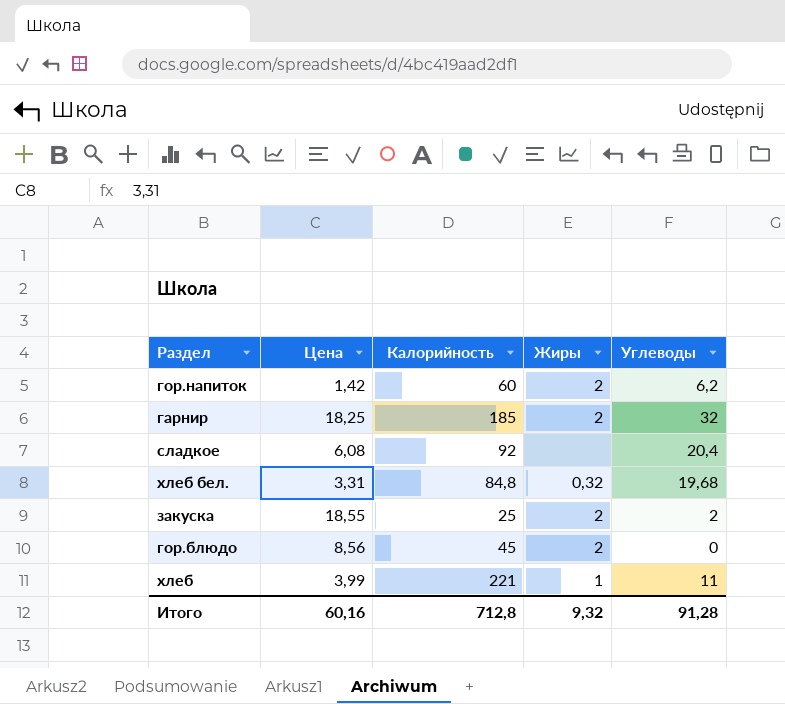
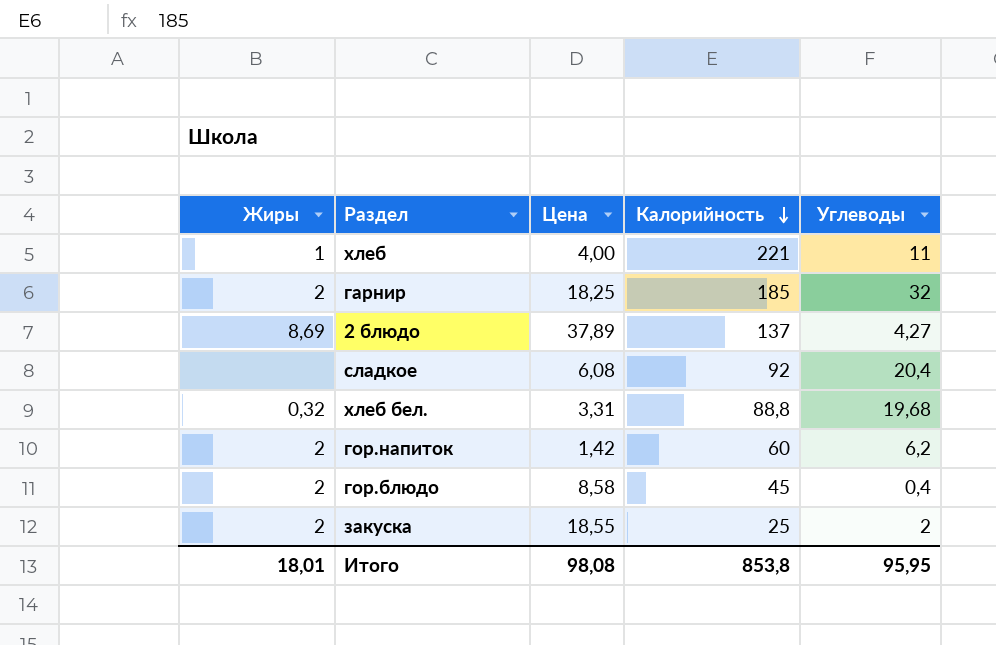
row order: none -> Калорийность descending
column Жиры | position: 4 -> 1
хлеб | Цена: 3,99 -> 4,00
row 2 блюдо: none -> 8,69 | 37,89 | 137 | 4,27
хлеб бел. | Калорийность: 84,8 -> 88,8
гор.блюдо | Цена: 8,56 -> 8,58
гор.блюдо | Углеводы: 0 -> 0,4
Итого | Жиры: 9,32 -> 18,01
Итого | Цена: 60,16 -> 98,08
Итого | Калорийность: 712,8 -> 853,8
Итого | Углеводы: 91,28 -> 95,95

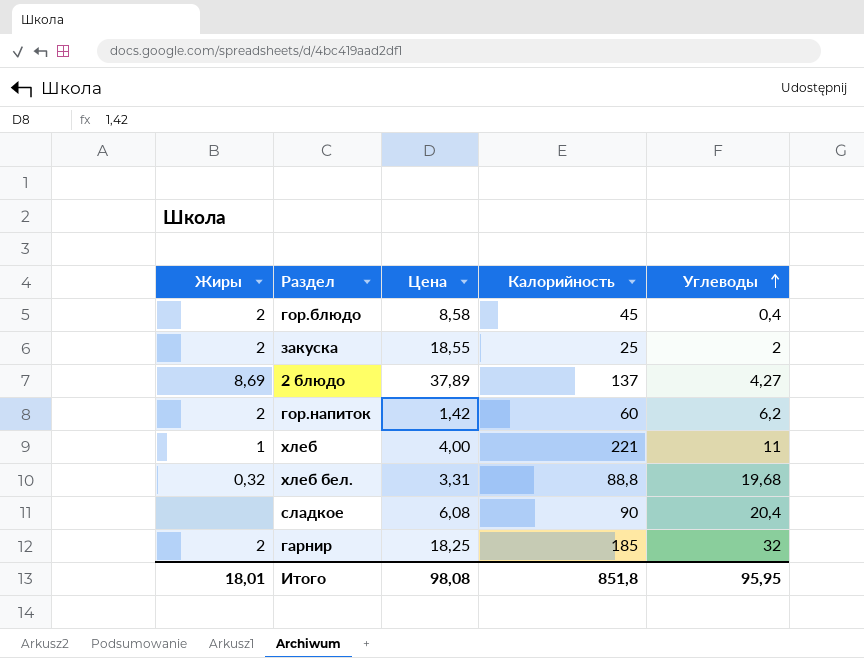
row order: Калорийность descending -> Углеводы ascending
сладкое | Калорийность: 92 -> 90
Итого | Калорийность: 853,8 -> 851,8

